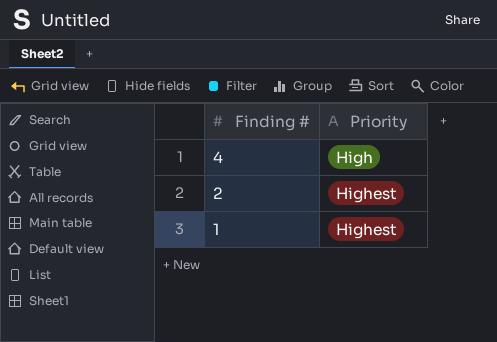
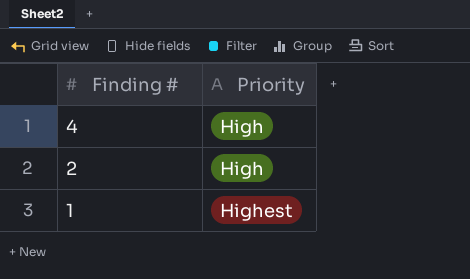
2 | Priority: Highest -> High

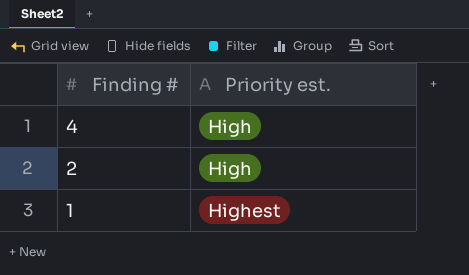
column name: Priority -> Priority est.

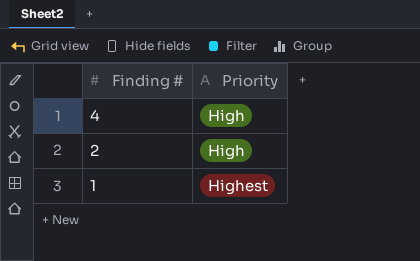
column name: Priority est. -> Priority

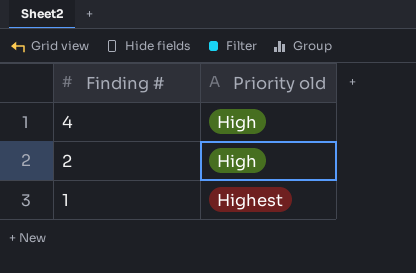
column name: Priority -> Priority old

